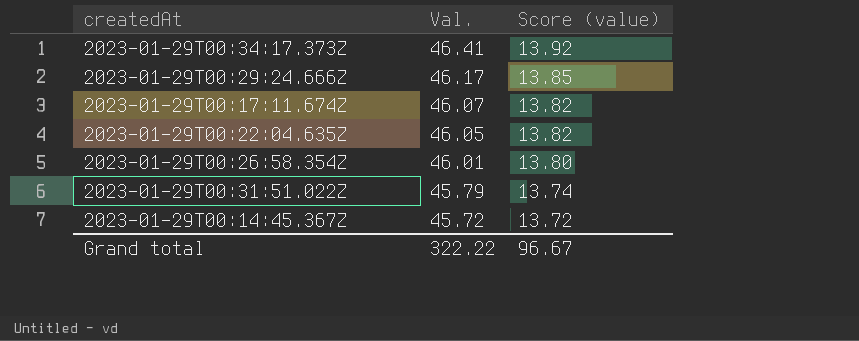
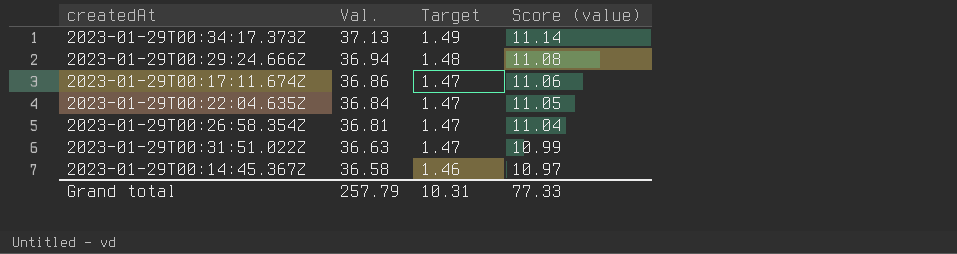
column Target | formula: none -> [Val.] * 0.04
2023-01-29T00:34:17.373Z | Val.: 46.41 -> 37.13
2023-01-29T00:34:17.373Z | Score (value): 13.92 -> 11.14
2023-01-29T00:29:24.666Z | Val.: 46.17 -> 36.94
2023-01-29T00:29:24.666Z | Score (value): 13.85 -> 11.08
2023-01-29T00:17:11.674Z | Val.: 46.07 -> 36.86
2023-01-29T00:17:11.674Z | Score (value): 13.82 -> 11.06
2023-01-29T00:22:04.635Z | Val.: 46.05 -> 36.84
2023-01-29T00:22:04.635Z | Score (value): 13.82 -> 11.05
2023-01-29T00:26:58.354Z | Val.: 46.01 -> 36.81
2023-01-29T00:26:58.354Z | Score (value): 13.80 -> 11.04
2023-01-29T00:31:51.022Z | Val.: 45.79 -> 36.63
2023-01-29T00:31:51.022Z | Score (value): 13.74 -> 10.99
2023-01-29T00:14:45.367Z | Val.: 45.72 -> 36.58
2023-01-29T00:14:45.367Z | Score (value): 13.72 -> 10.97
Grand total | Val.: 322.22 -> 257.79
Grand total | Score (value): 96.67 -> 77.33

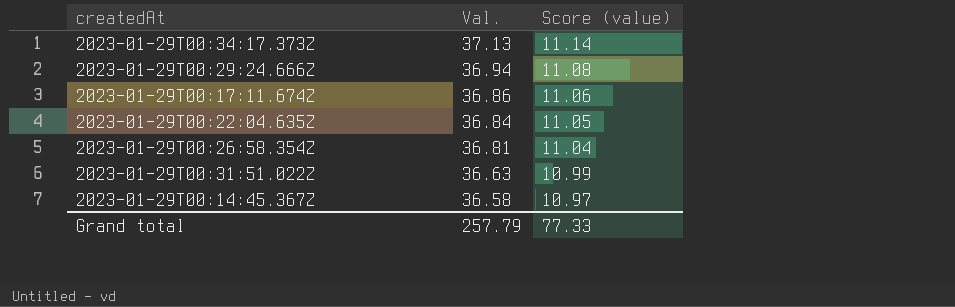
column Target | formula: [Val.] * 0.04 -> none

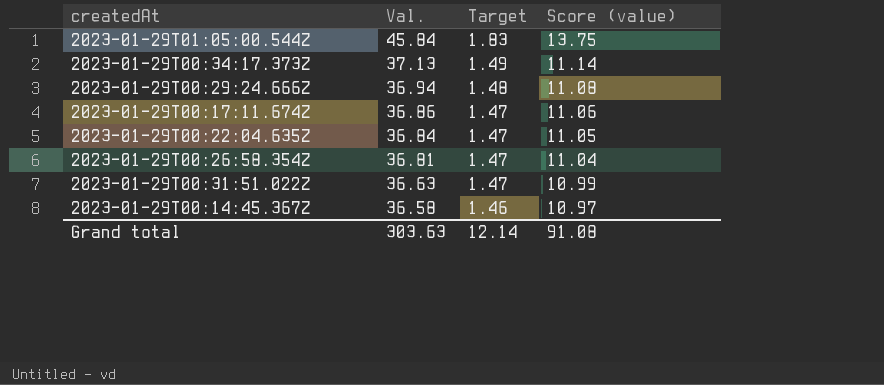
column Target | formula: none -> [Val.] * 0.04
row 2023-01-29T01:05:00.544Z: none -> 45.84 | 1.83 | 13.75
Grand total | Val.: 257.79 -> 303.63
Grand total | Score (value): 77.33 -> 91.08

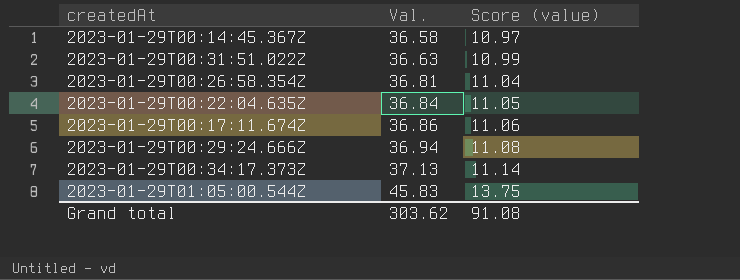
row order: Val. descending -> Val. ascending
column Target | formula: [Val.] * 0.04 -> none
2023-01-29T01:05:00.544Z | Val.: 45.84 -> 45.83
Grand total | Val.: 303.63 -> 303.62

